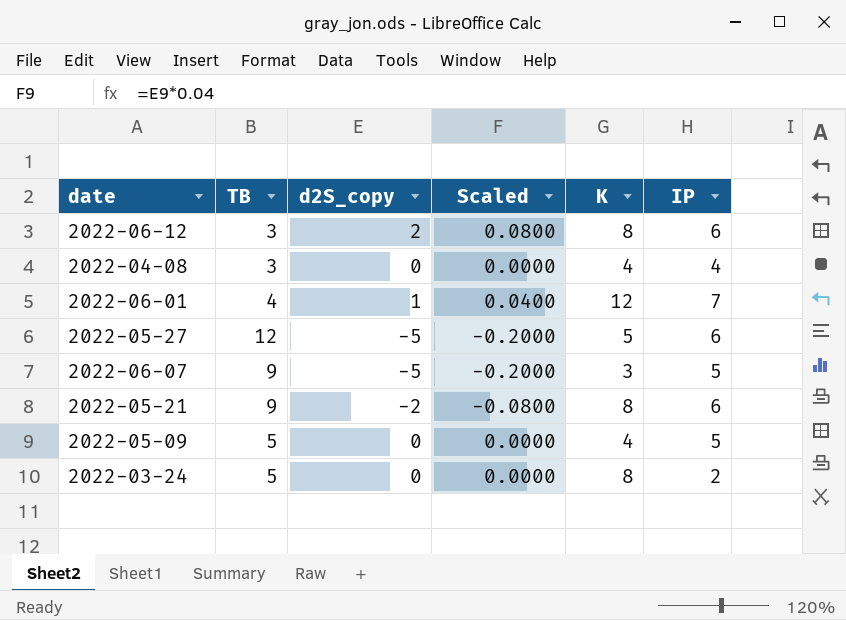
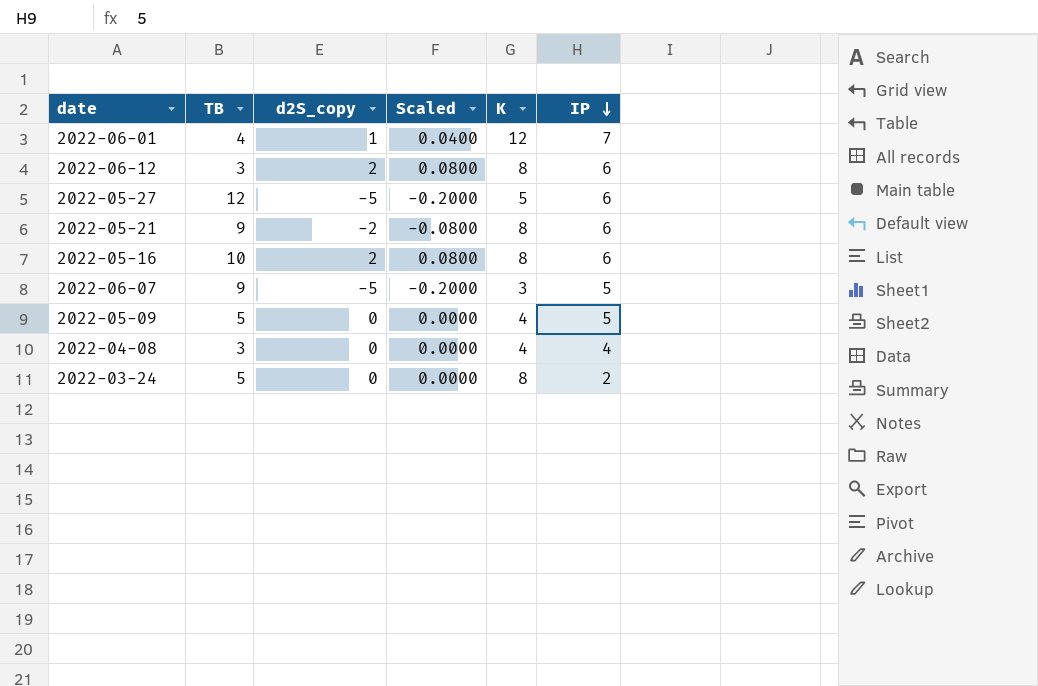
row order: none -> IP descending
row 2022-05-16: none -> 10 | 2 | 0.0800 | 8 | 6

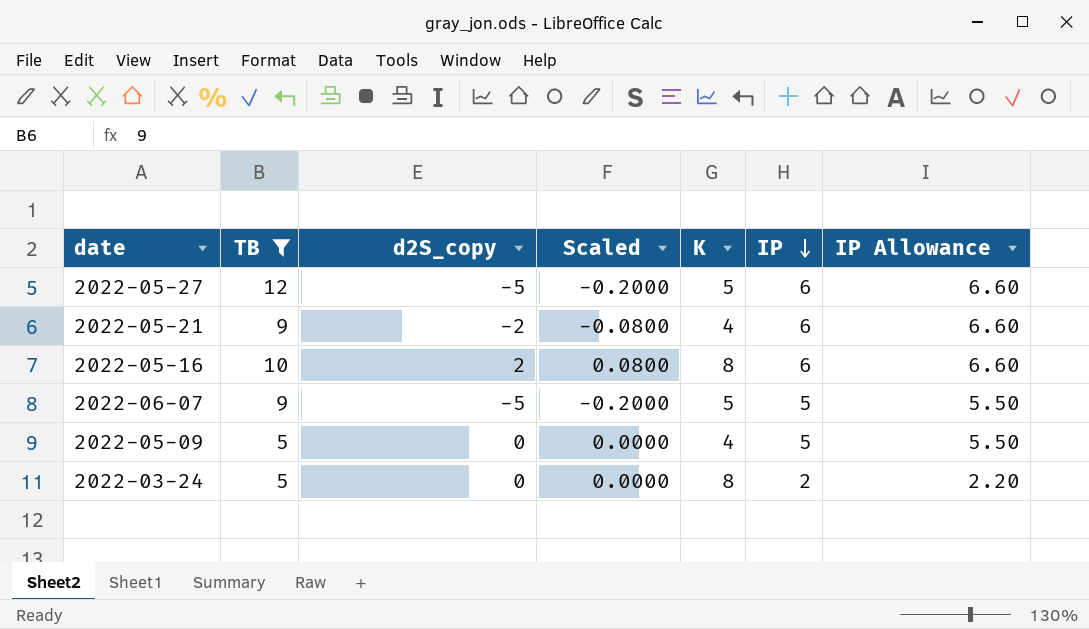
filter: none -> TB >= 5
column IP Allowance | formula: none -> [IP] * 1.1
2022-05-21 | K: 8 -> 4
2022-06-07 | K: 3 -> 5

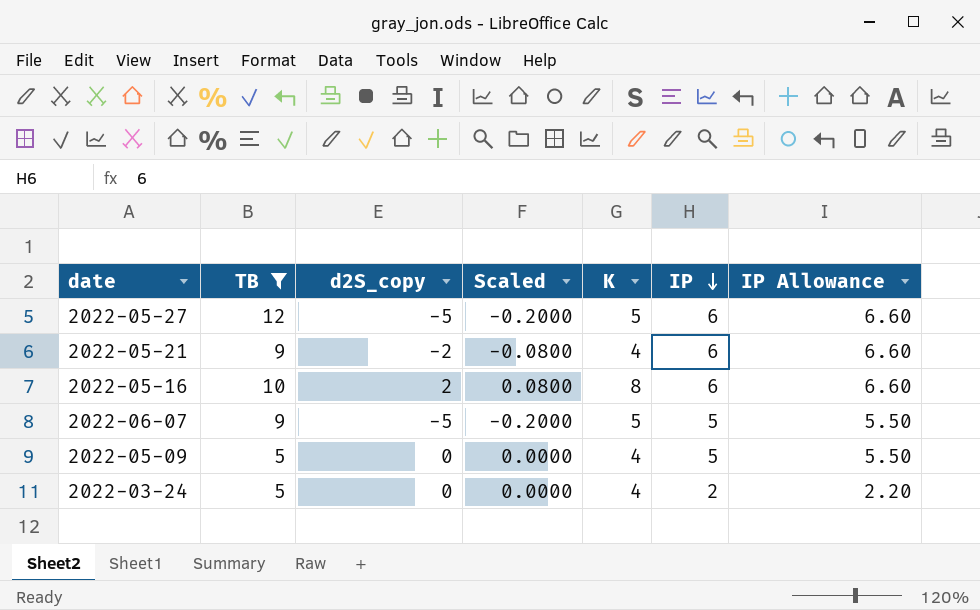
2022-03-24 | K: 8 -> 4

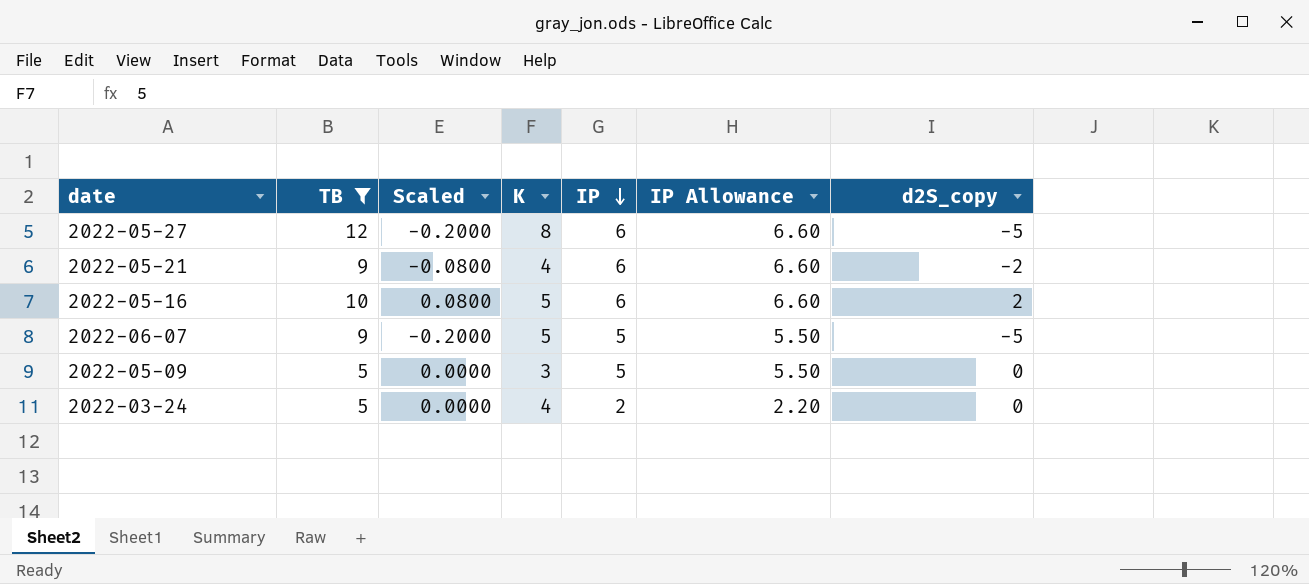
column d2S_copy | position: 3 -> 7
2022-05-27 | K: 5 -> 8
2022-05-16 | K: 8 -> 5
2022-05-09 | K: 4 -> 3

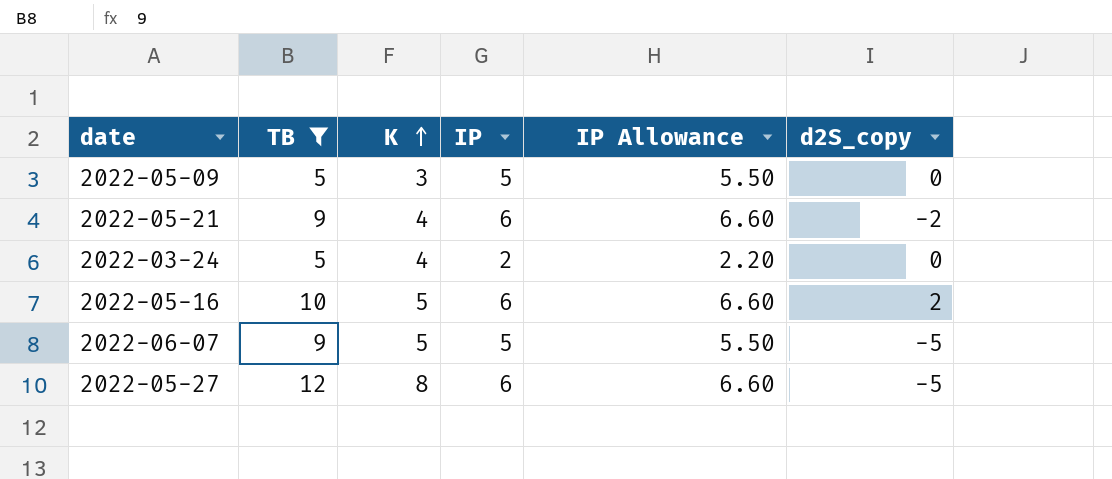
row order: IP descending -> K ascending
column Scaled | formula: [d2S_copy] * 0.04 -> none

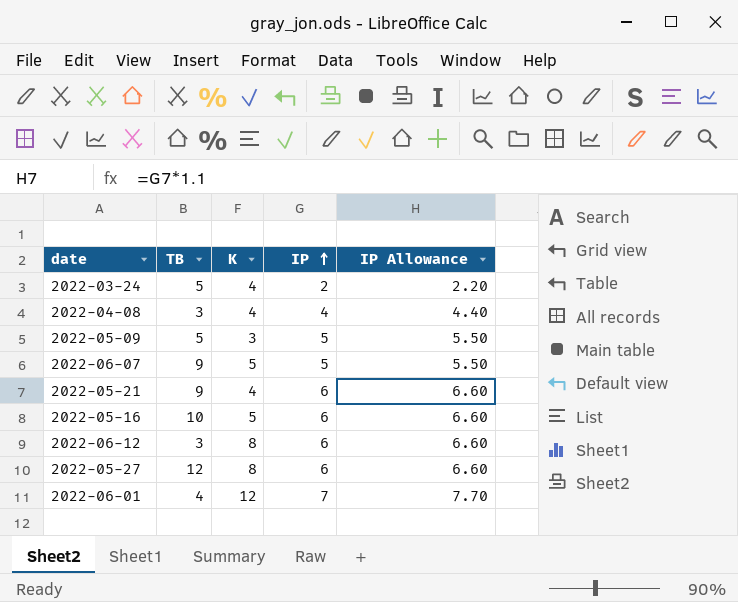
filter: TB >= 5 -> none
row order: K ascending -> IP ascending
column d2S_copy | position: 6 -> none

